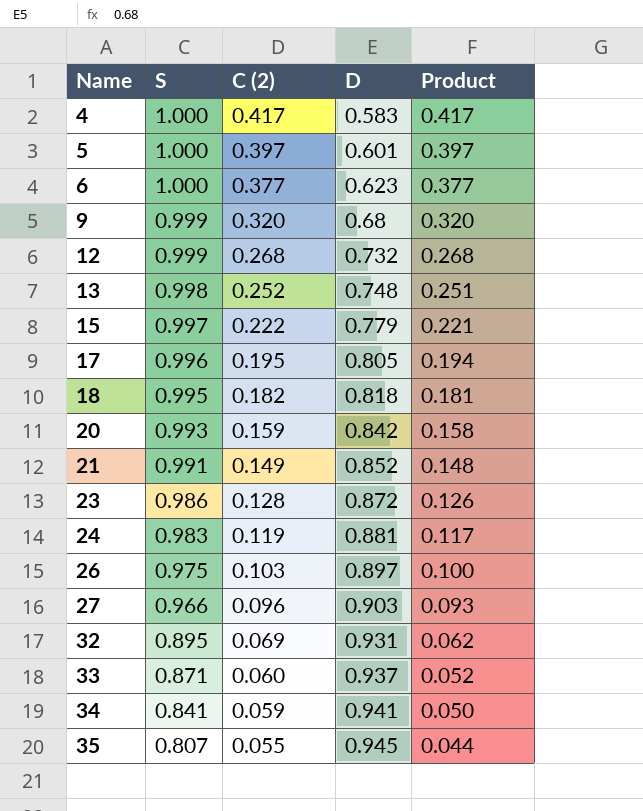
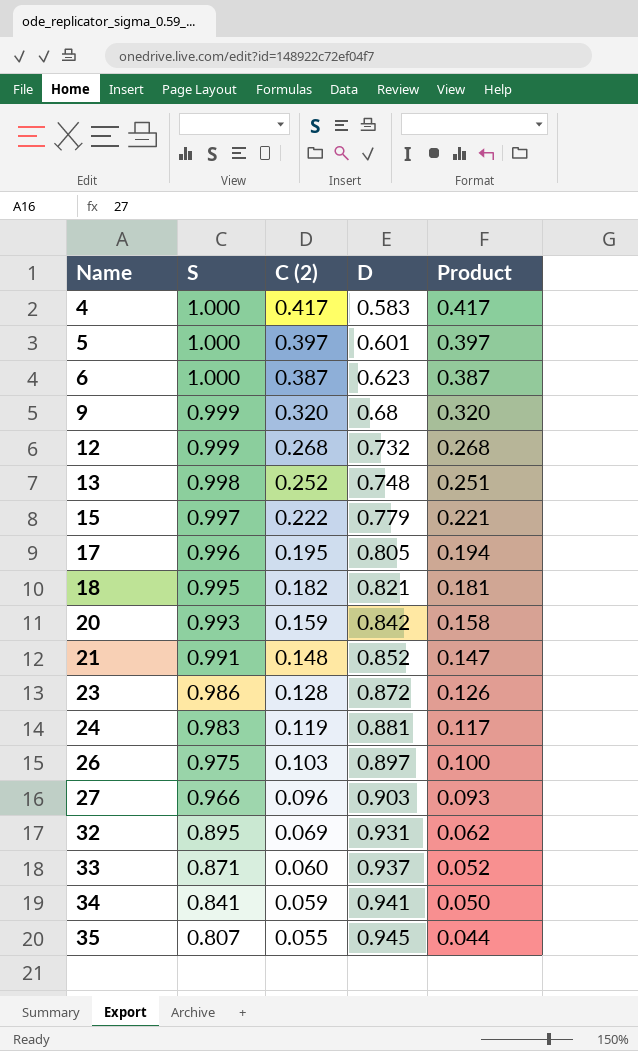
6 | C (2): 0.377 -> 0.387
6 | Product: 0.377 -> 0.387
18 | D: 0.818 -> 0.821
21 | C (2): 0.149 -> 0.148
21 | Product: 0.148 -> 0.147

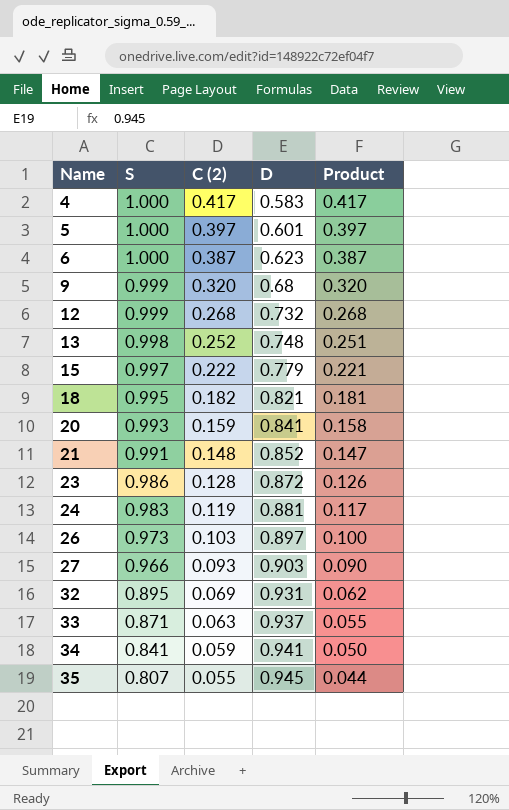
row 17: 0.996 | 0.195 | 0.805 | 0.194 -> none
20 | D: 0.842 -> 0.841
26 | S: 0.975 -> 0.973
27 | C (2): 0.096 -> 0.093
27 | Product: 0.093 -> 0.090
33 | C (2): 0.060 -> 0.063
33 | Product: 0.052 -> 0.055

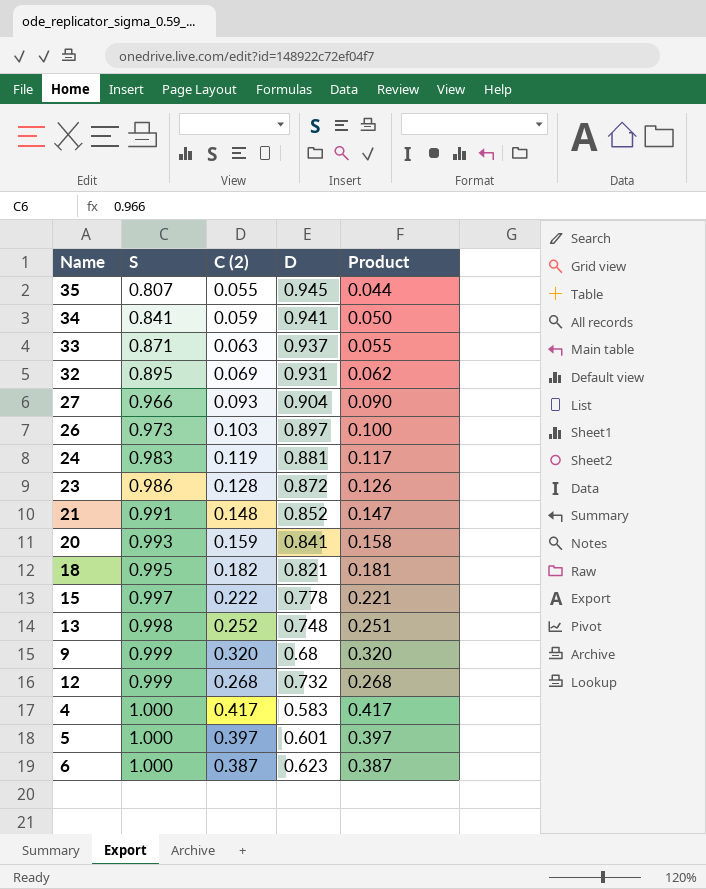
row order: Name ascending -> S ascending
27 | D: 0.903 -> 0.904
15 | D: 0.779 -> 0.778

